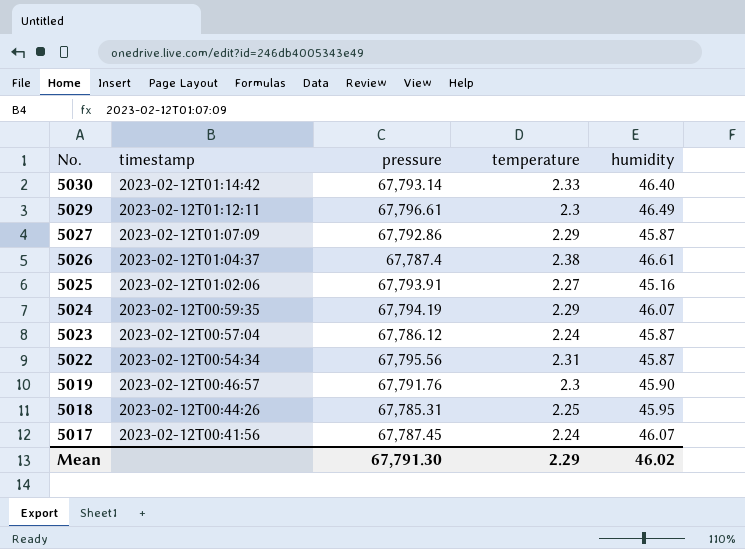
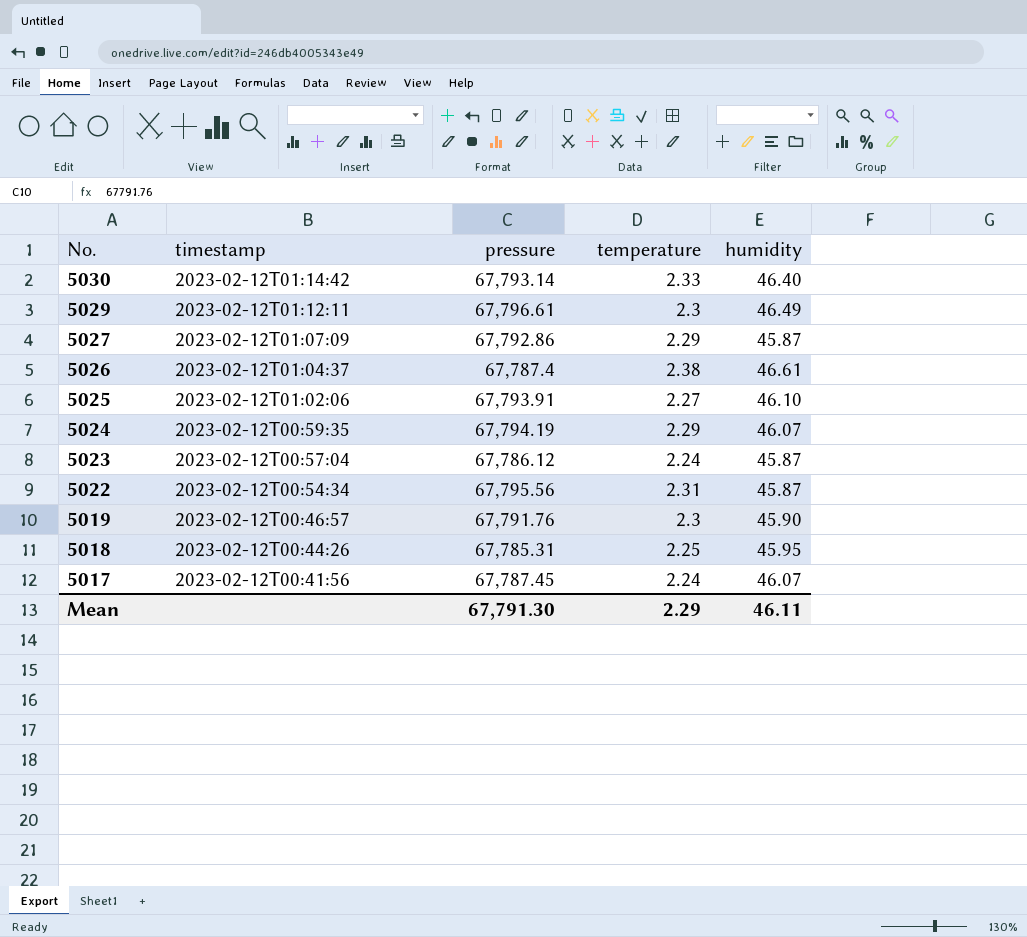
5025 | humidity: 45.16 -> 46.10
Mean | humidity: 46.02 -> 46.11

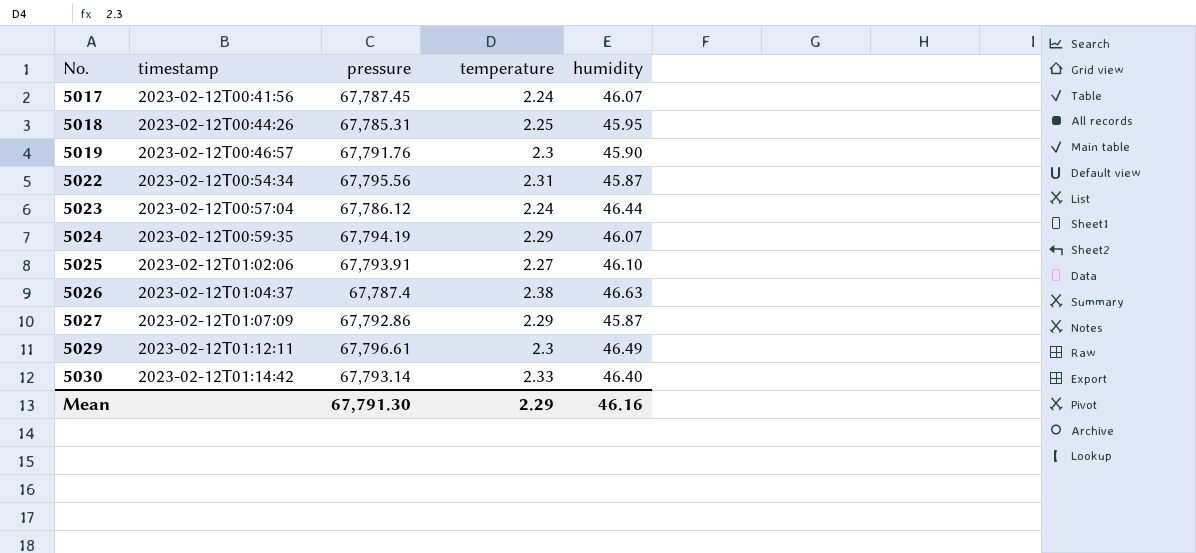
row order: No. descending -> No. ascending
5023 | humidity: 45.87 -> 46.44
5026 | humidity: 46.61 -> 46.63
Mean | humidity: 46.11 -> 46.16

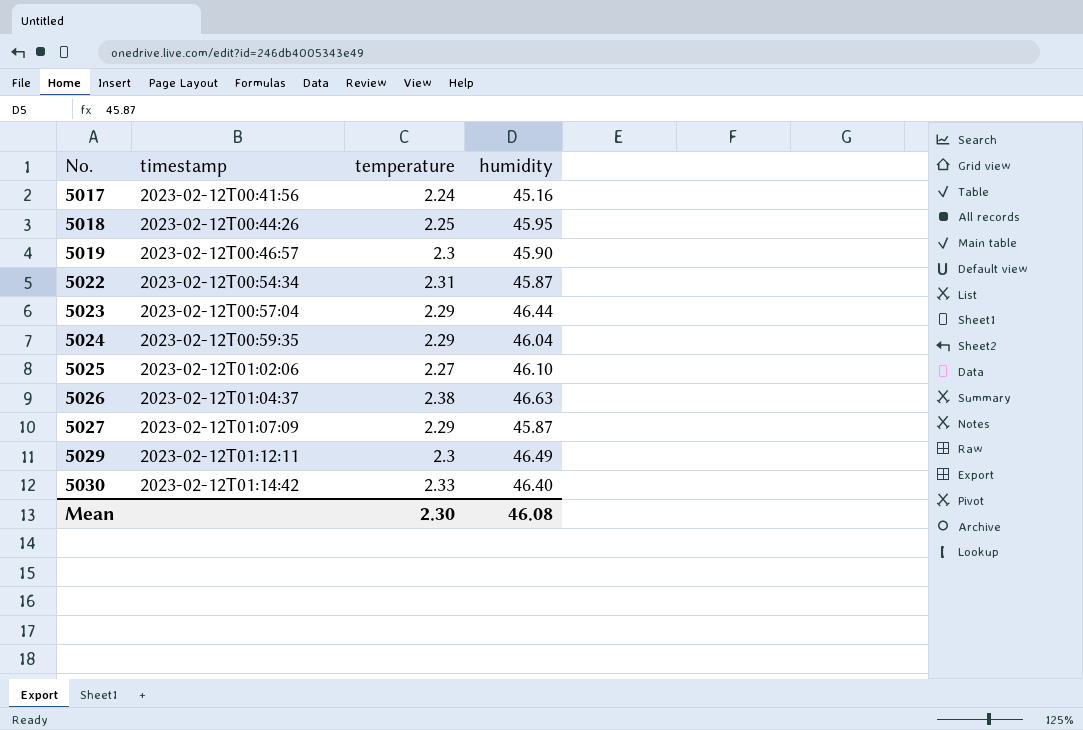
column pressure | position: 3 -> none
5017 | humidity: 46.07 -> 45.16
5023 | temperature: 2.24 -> 2.29
5024 | humidity: 46.07 -> 46.04
Mean | temperature: 2.29 -> 2.30
Mean | humidity: 46.16 -> 46.08

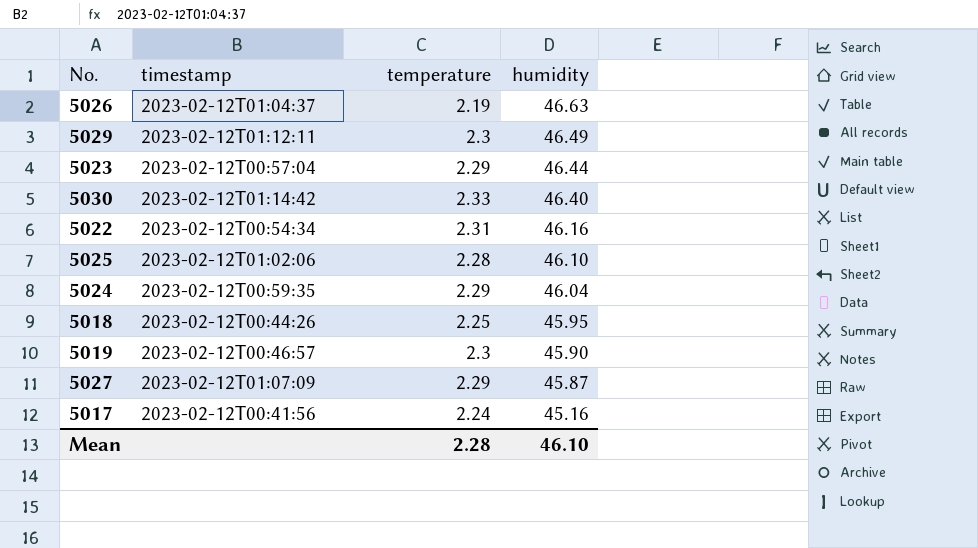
row order: No. ascending -> humidity descending
5026 | temperature: 2.38 -> 2.19
5022 | humidity: 45.87 -> 46.16
5025 | temperature: 2.27 -> 2.28
Mean | temperature: 2.30 -> 2.28
Mean | humidity: 46.08 -> 46.10

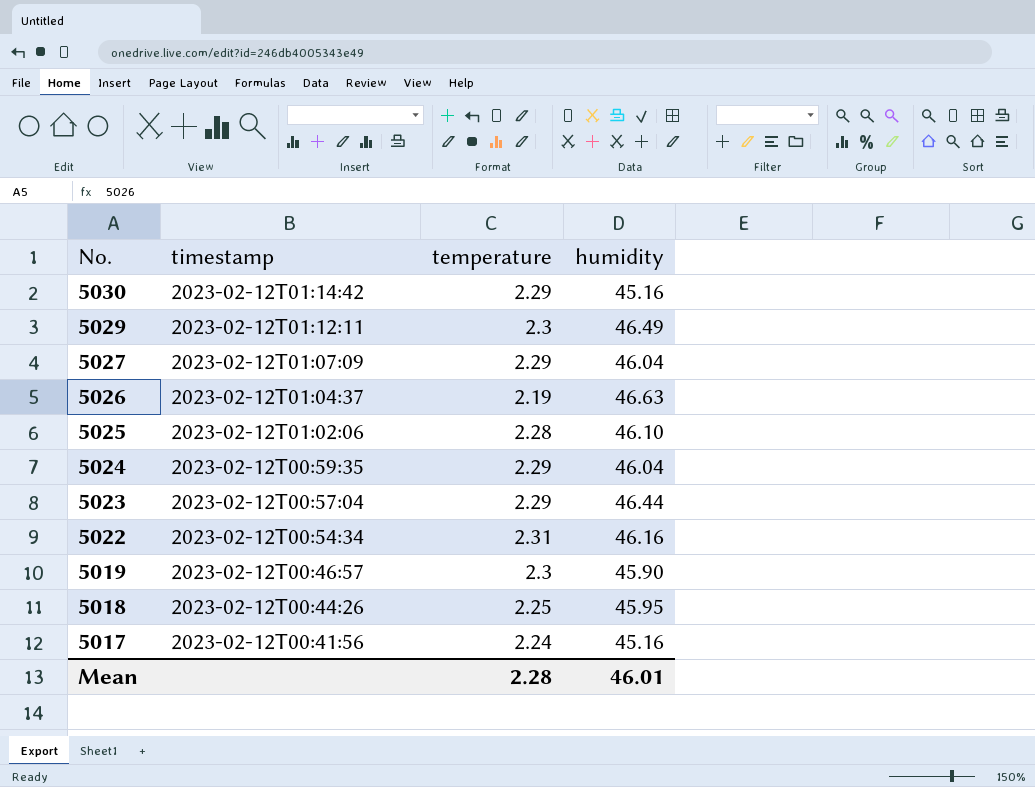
row order: humidity descending -> No. descending
5030 | temperature: 2.33 -> 2.29
5030 | humidity: 46.40 -> 45.16
5027 | humidity: 45.87 -> 46.04
Mean | humidity: 46.10 -> 46.01

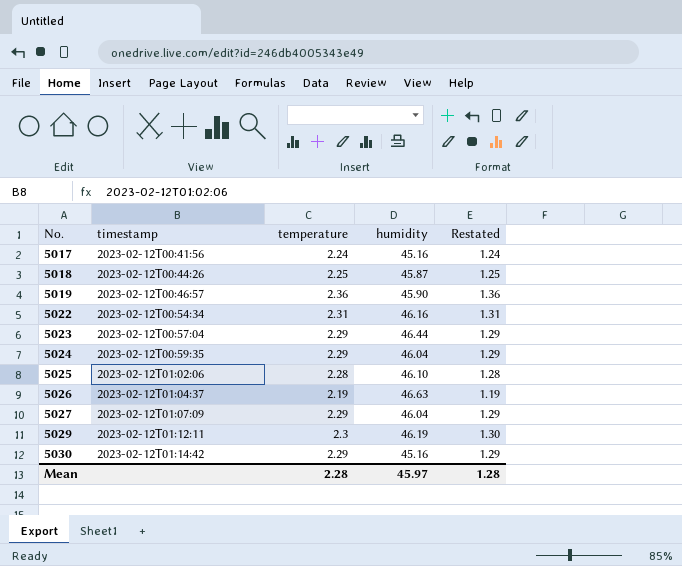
row order: No. descending -> No. ascending
column Restated | formula: none -> [temperature] - 1
5018 | humidity: 45.95 -> 45.87
5019 | temperature: 2.3 -> 2.36
5029 | humidity: 46.49 -> 46.19
Mean | humidity: 46.01 -> 45.97

